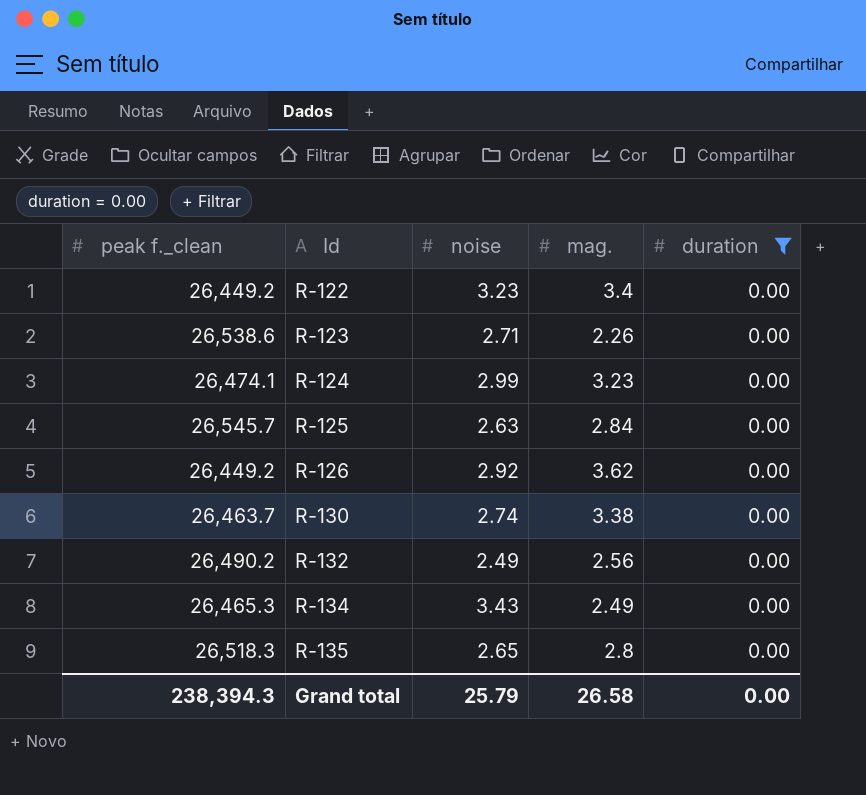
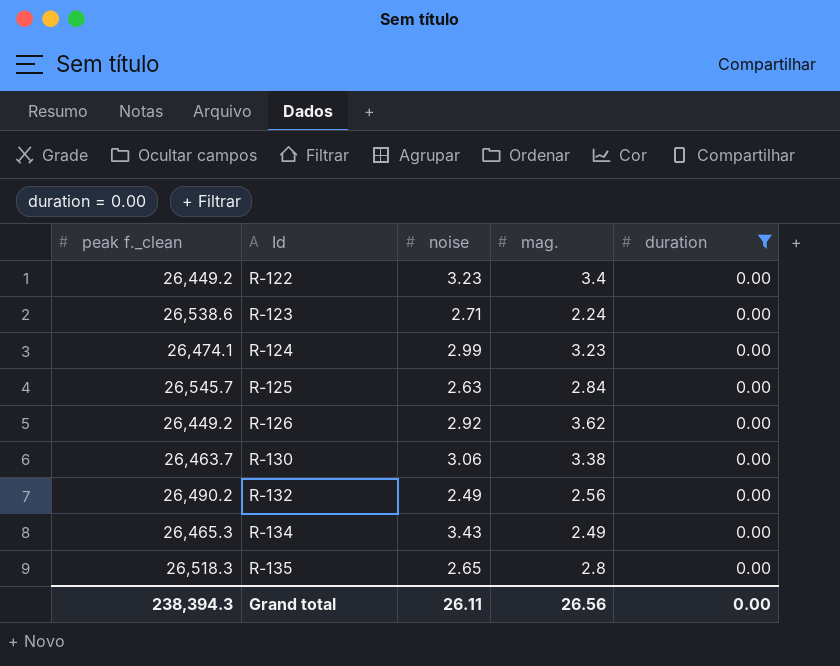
R-123 | mag.: 2.26 -> 2.24
R-130 | noise: 2.74 -> 3.06
Grand total | noise: 25.79 -> 26.11
Grand total | mag.: 26.58 -> 26.56

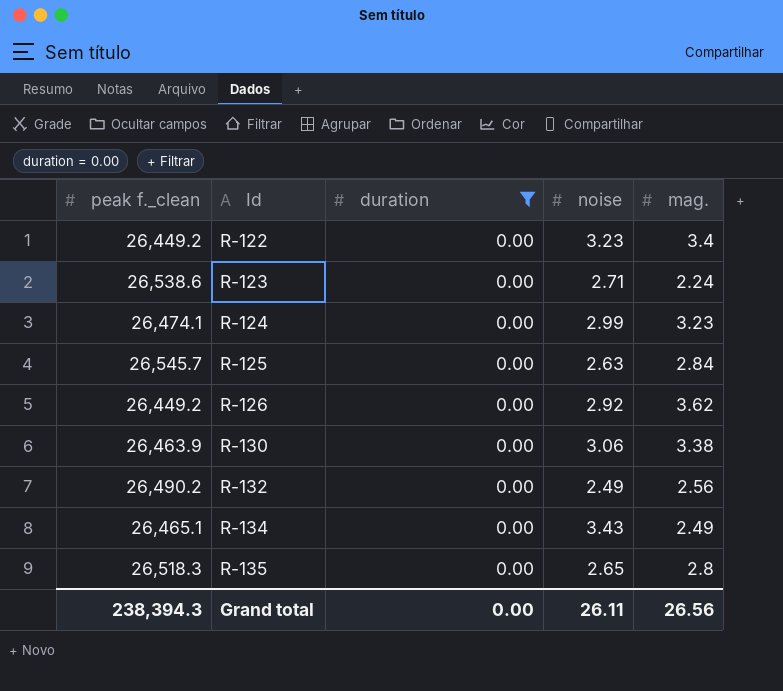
column duration | position: 5 -> 3
R-130 | peak f._clean: 26,463.7 -> 26,463.9
R-134 | peak f._clean: 26,465.3 -> 26,465.1

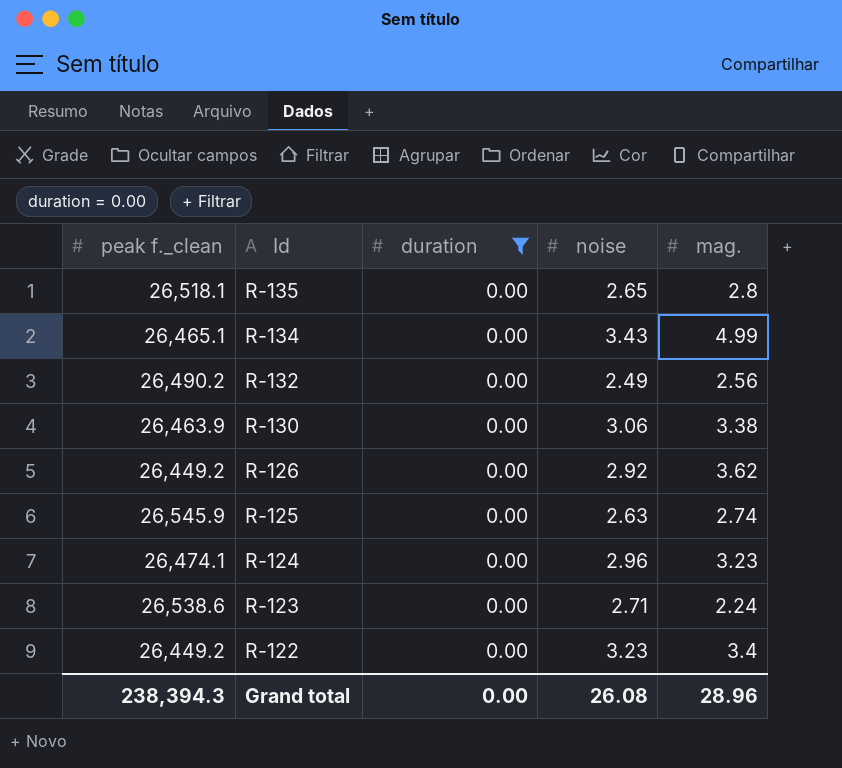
row order: Id ascending -> Id descending
R-135 | peak f._clean: 26,518.3 -> 26,518.1
R-134 | mag.: 2.49 -> 4.99
R-125 | peak f._clean: 26,545.7 -> 26,545.9
R-125 | mag.: 2.84 -> 2.74
R-124 | noise: 2.99 -> 2.96
Grand total | noise: 26.11 -> 26.08
Grand total | mag.: 26.56 -> 28.96

